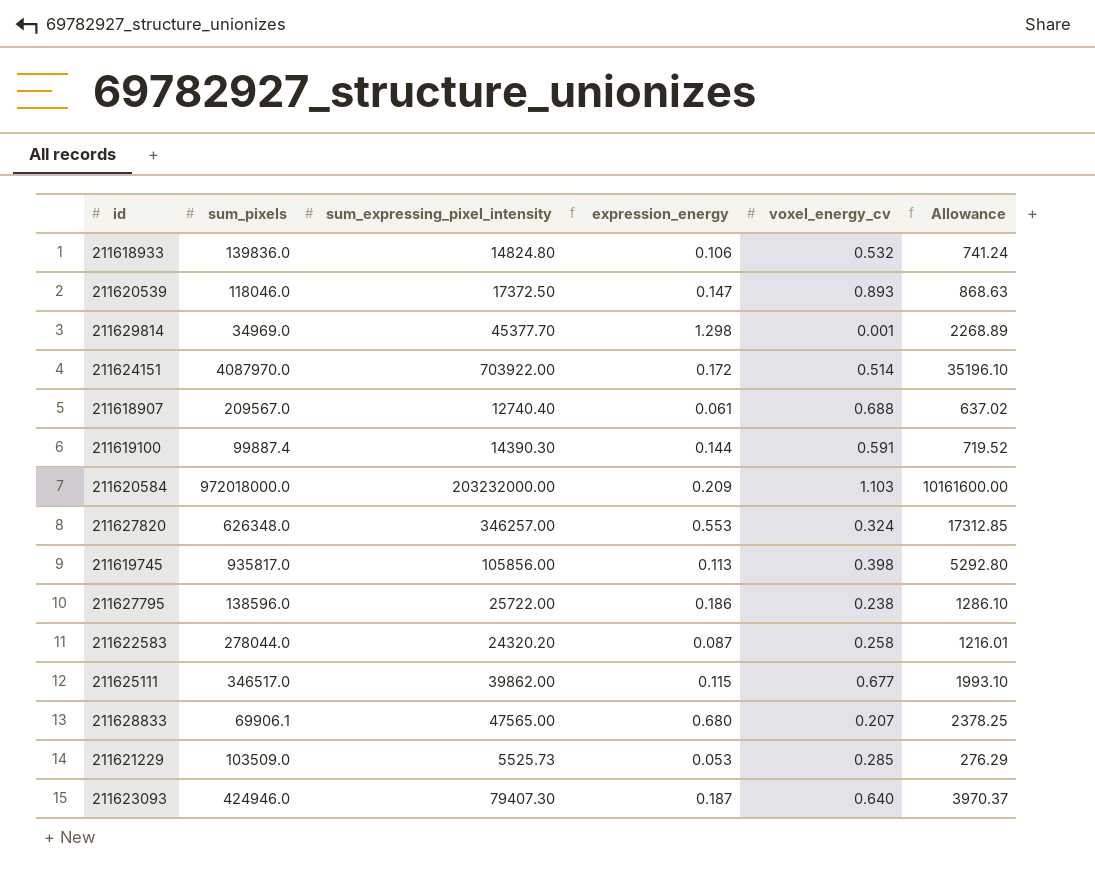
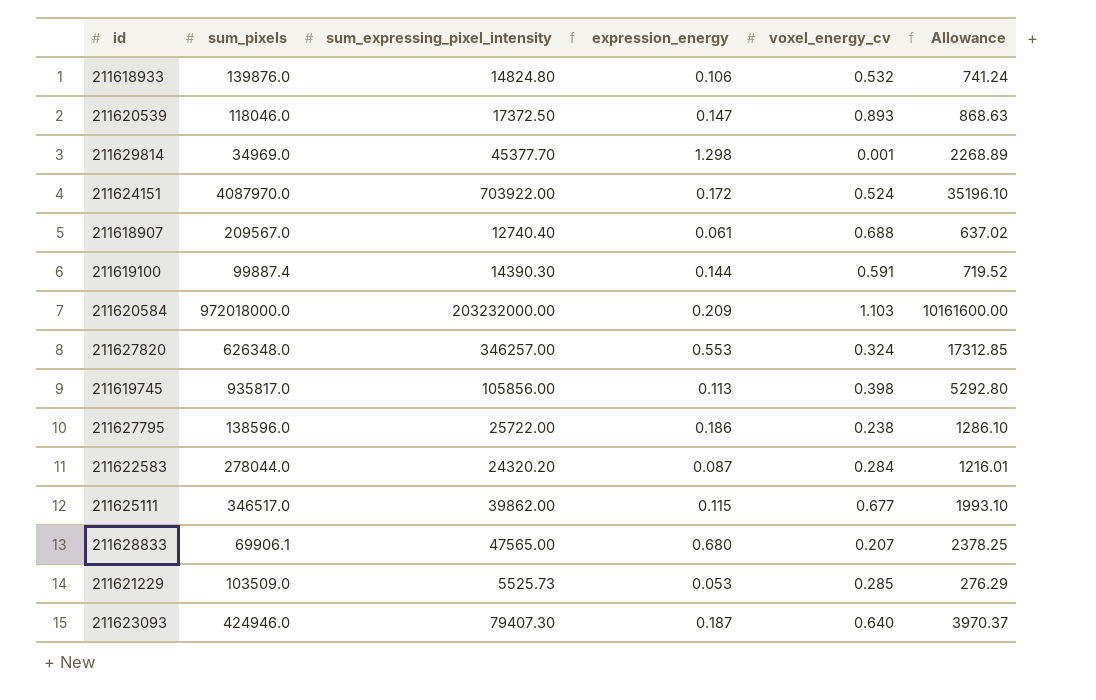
211618933 | sum_pixels: 139836.0 -> 139876.0
211624151 | voxel_energy_cv: 0.514 -> 0.524
211622583 | voxel_energy_cv: 0.258 -> 0.284

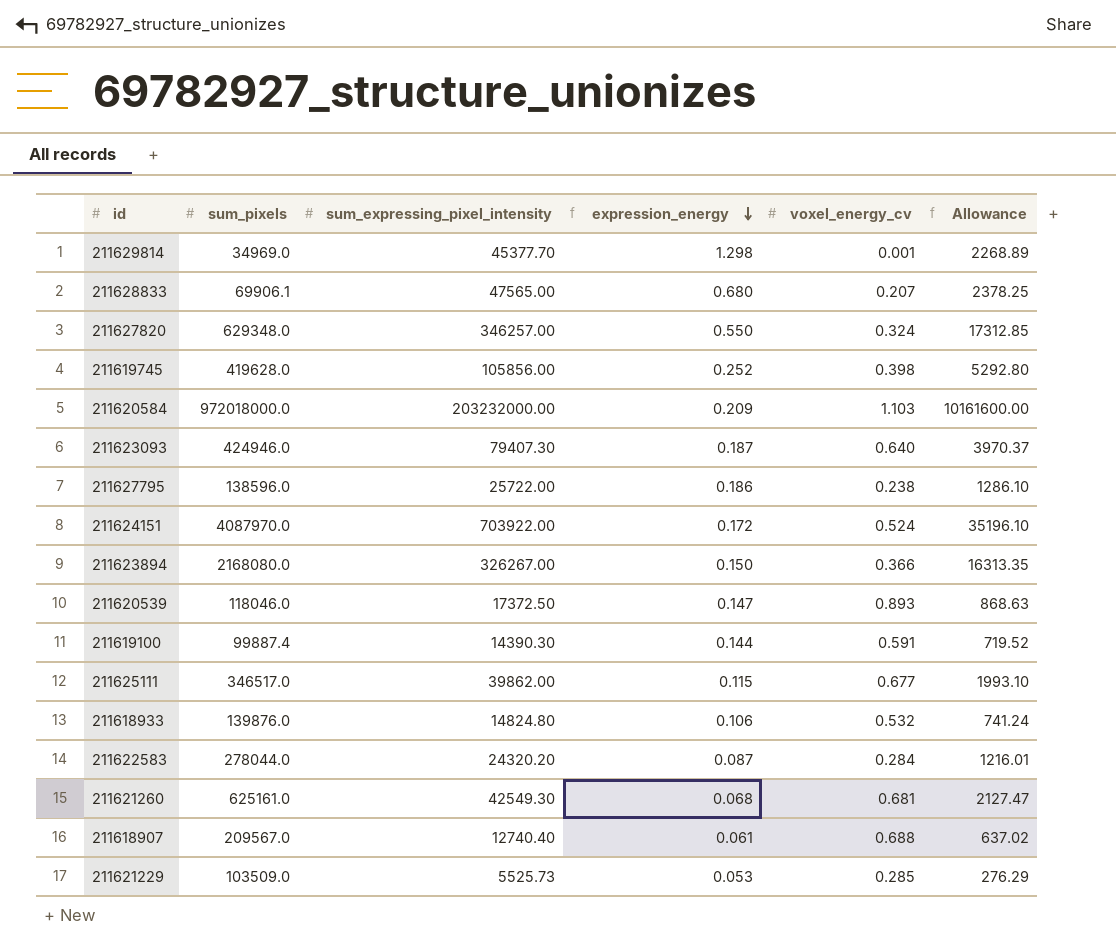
row order: none -> expression_energy descending
211627820 | sum_pixels: 626348.0 -> 629348.0
211627820 | expression_energy: 0.553 -> 0.550
211619745 | sum_pixels: 935817.0 -> 419628.0
211619745 | expression_energy: 0.113 -> 0.252
row 211623894: none -> 2168080.0 | 326267.00 | 0.150 | 0.366 | 16313.35
row 211621260: none -> 625161.0 | 42549.30 | 0.068 | 0.681 | 2127.47

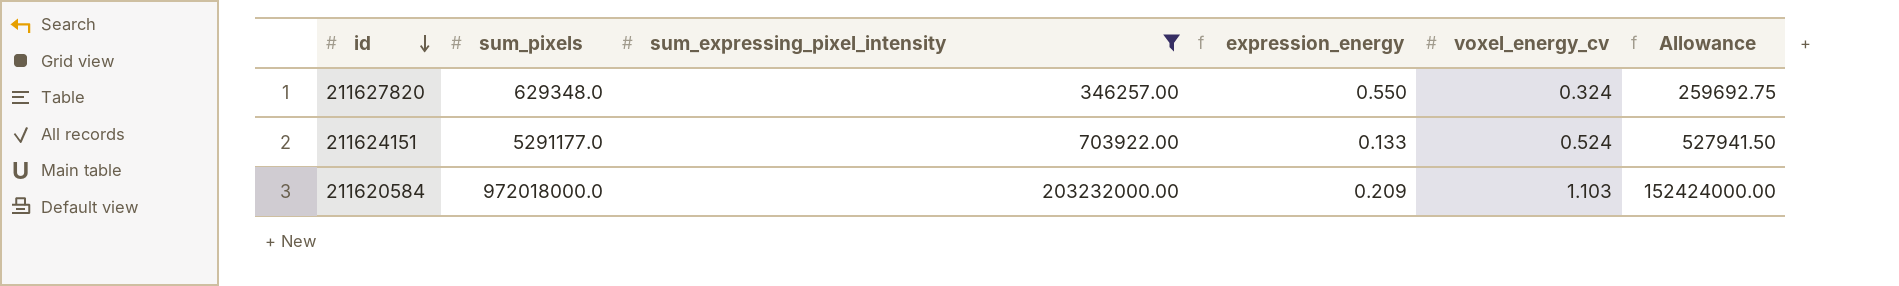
filter: none -> sum_expressing_pixel_intensity >= 346257.00
row order: expression_energy descending -> id descending
column Allowance | formula: [sum_expressing_pixel_intensity] * 0.05 -> [sum_expressing_pixel_intensity] * 0.75
211624151 | sum_pixels: 4087970.0 -> 5291177.0
211624151 | expression_energy: 0.172 -> 0.133

